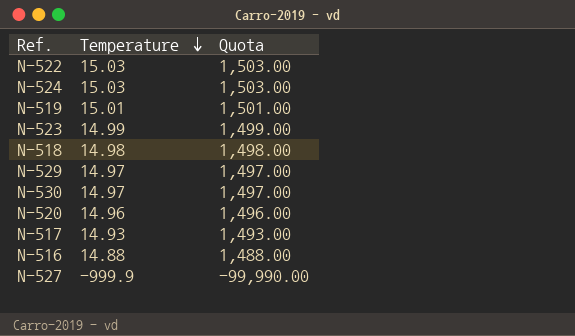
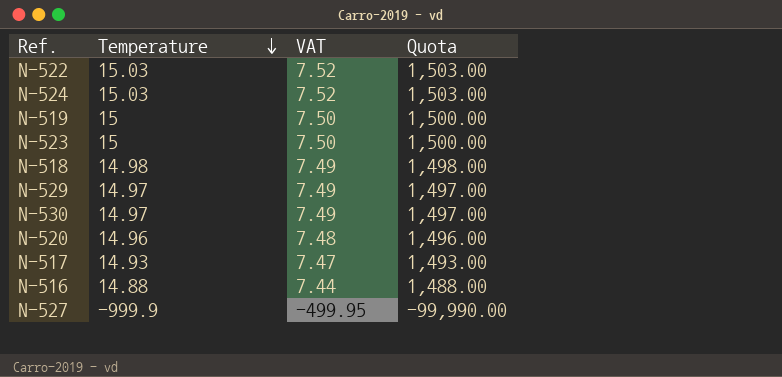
column VAT | formula: none -> [Temperature] * 0.5
N-519 | Temperature: 15.01 -> 15
N-519 | Quota: 1,501.00 -> 1,500.00
N-523 | Temperature: 14.99 -> 15
N-523 | Quota: 1,499.00 -> 1,500.00

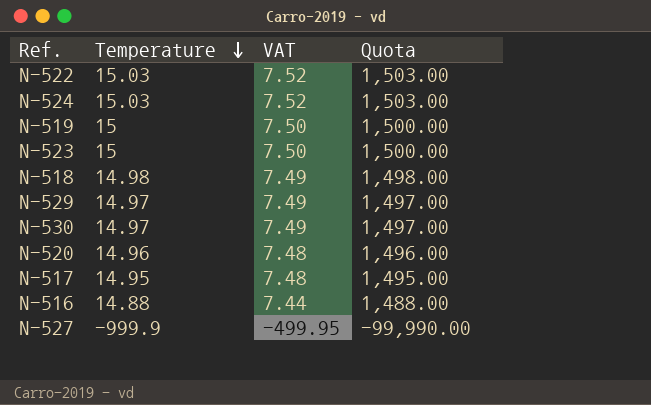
N-517 | Temperature: 14.93 -> 14.95
N-517 | VAT: 7.47 -> 7.48
N-517 | Quota: 1,493.00 -> 1,495.00

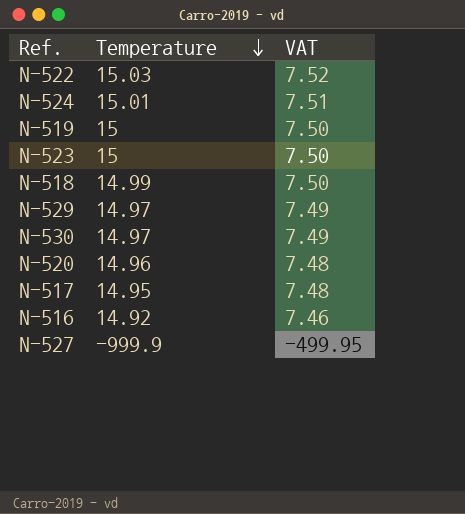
column Quota | formula: [Temperature] * 100 -> none
N-524 | Temperature: 15.03 -> 15.01
N-524 | VAT: 7.52 -> 7.51
N-518 | Temperature: 14.98 -> 14.99
N-518 | VAT: 7.49 -> 7.50
N-516 | Temperature: 14.88 -> 14.92
N-516 | VAT: 7.44 -> 7.46

